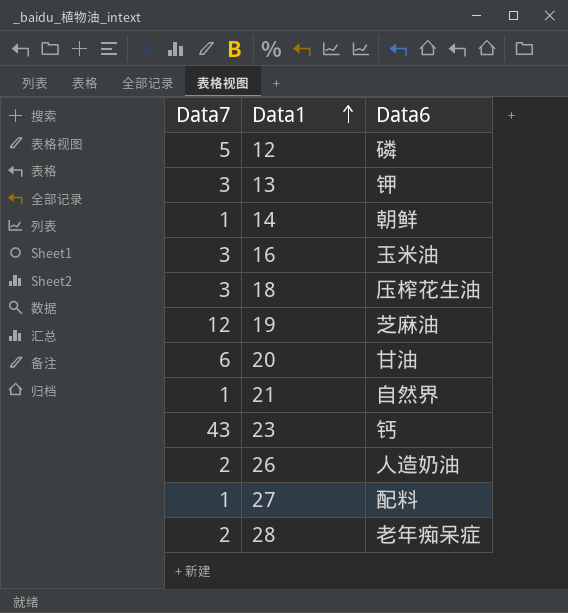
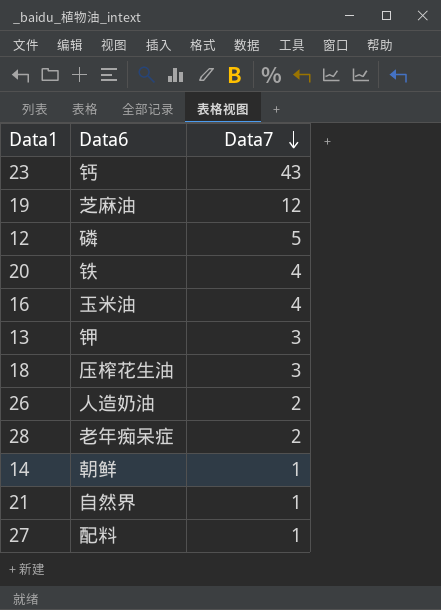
row order: Data1 ascending -> Data7 descending
column Data7 | position: 1 -> 3
20 | Data6: 甘油 -> 铁
20 | Data7: 6 -> 4
16 | Data7: 3 -> 4

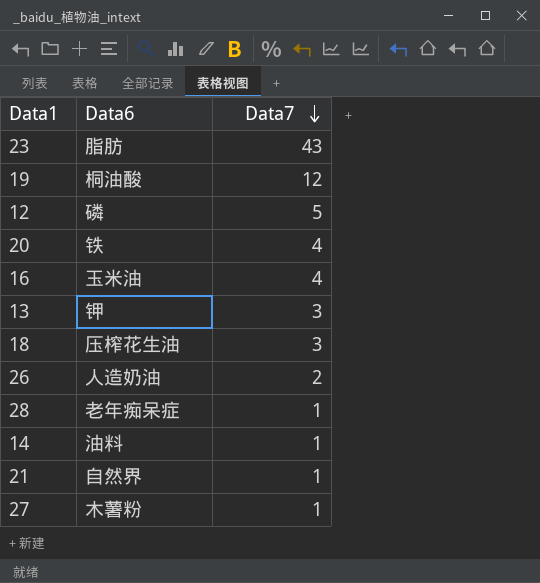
23 | Data6: 钙 -> 脂肪
19 | Data6: 芝麻油 -> 桐油酸
28 | Data7: 2 -> 1
14 | Data6: 朝鲜 -> 油料
27 | Data6: 配料 -> 木薯粉

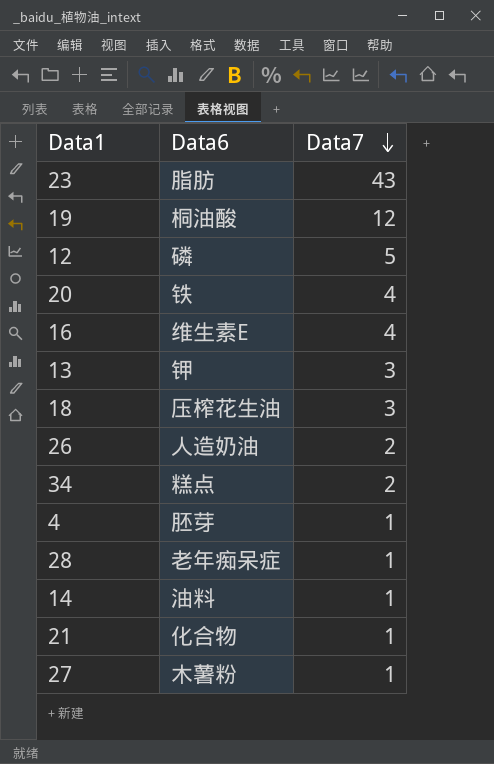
16 | Data6: 玉米油 -> 维生素E
row 34: none -> 糕点 | 2
row 4: none -> 胚芽 | 1
21 | Data6: 自然界 -> 化合物

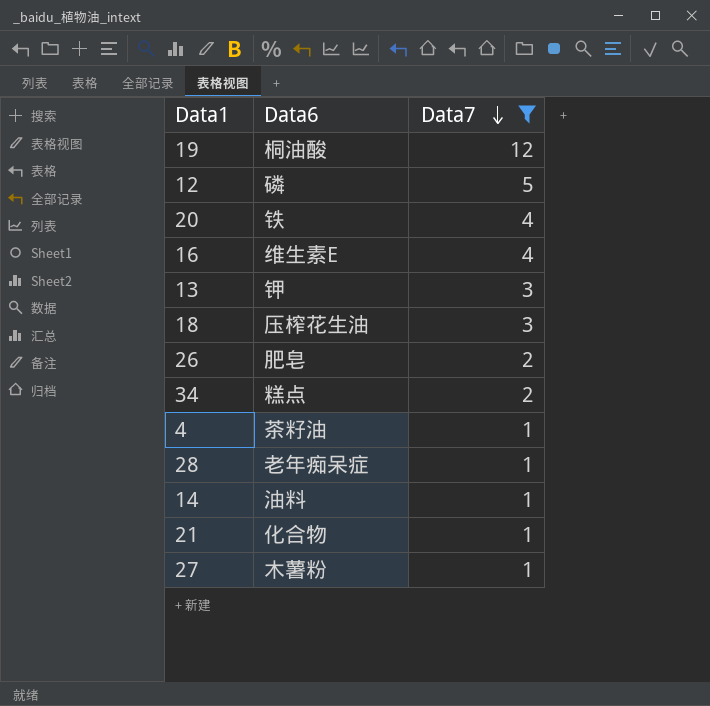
filter: none -> Data7 != 43
26 | Data6: 人造奶油 -> 肥皂
4 | Data6: 胚芽 -> 茶籽油

